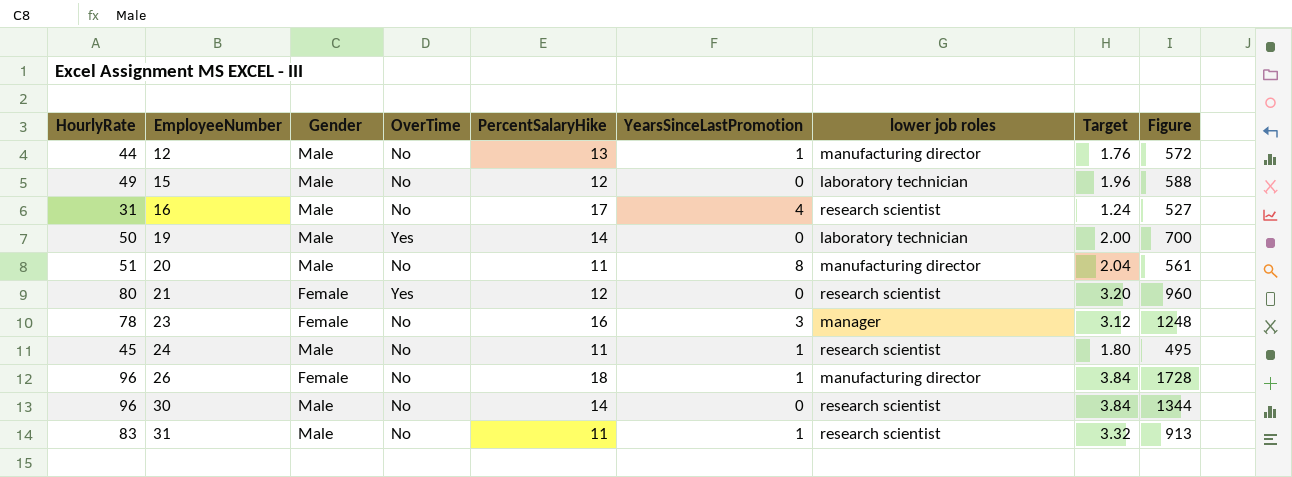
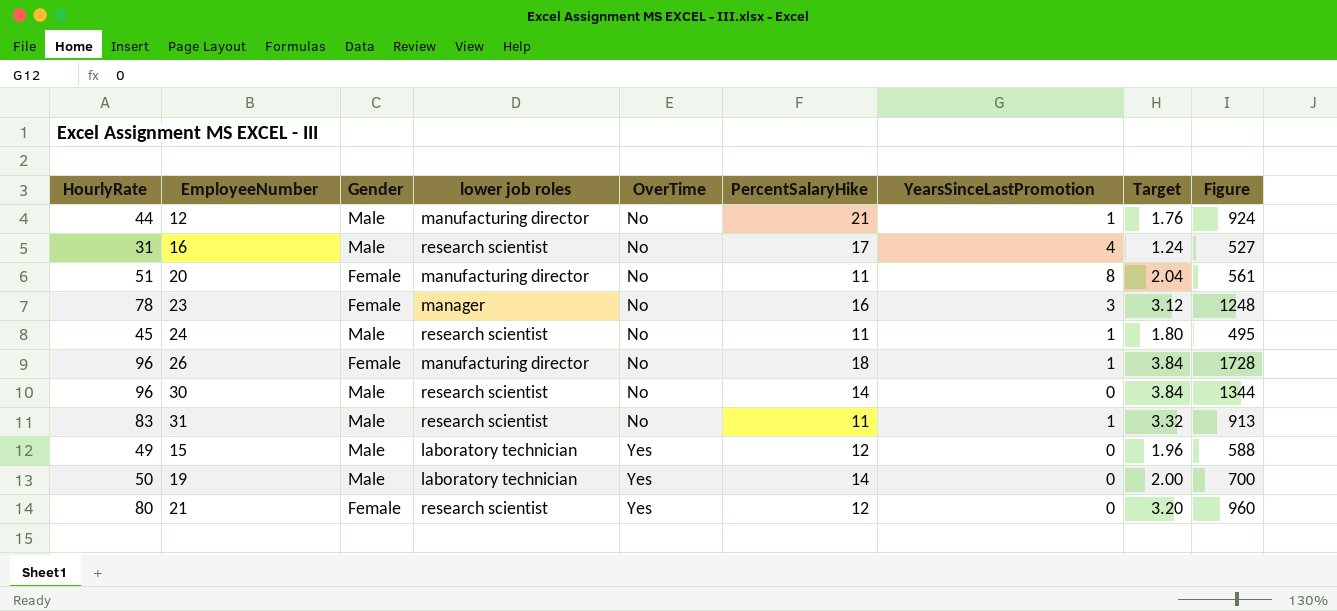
row order: EmployeeNumber ascending -> OverTime ascending
column lower job roles | position: 7 -> 4
12 | PercentSalaryHike: 13 -> 21
12 | Figure: 572 -> 924
20 | Gender: Male -> Female
15 | OverTime: No -> Yes

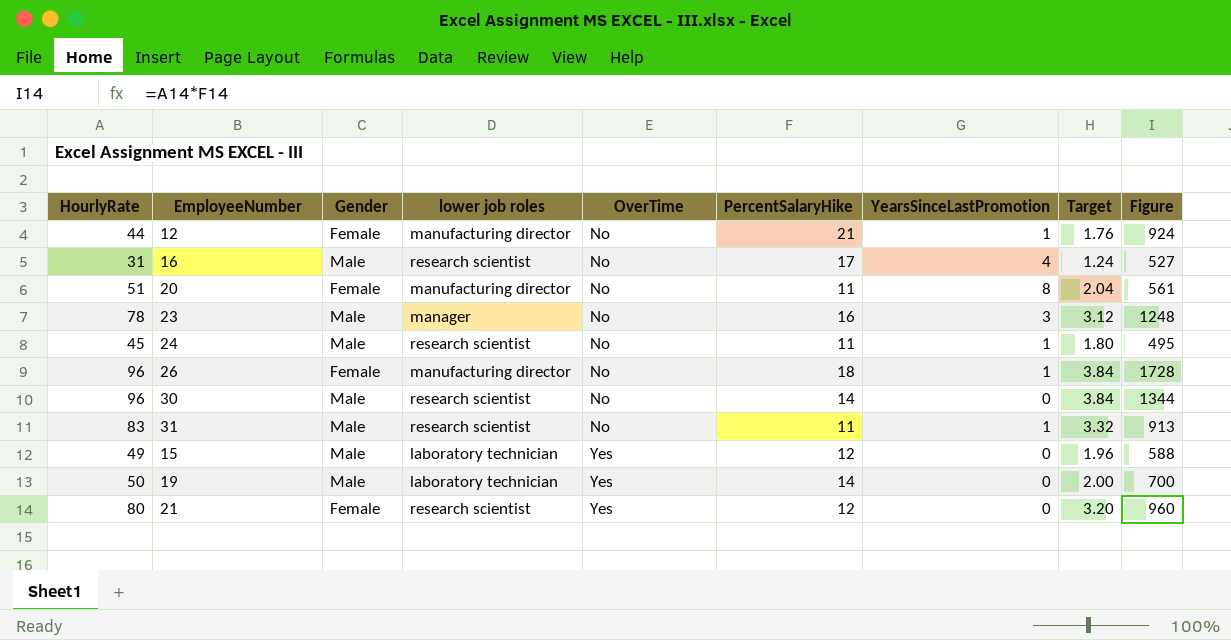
12 | Gender: Male -> Female
23 | Gender: Female -> Male

